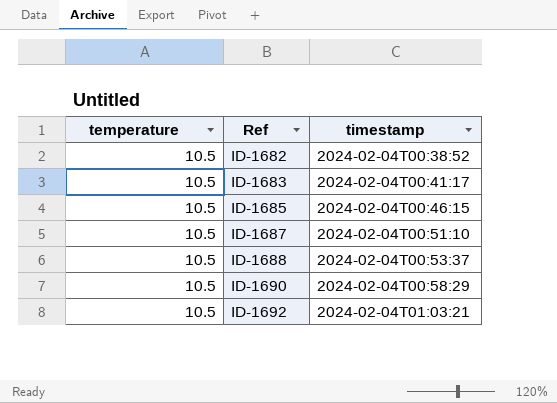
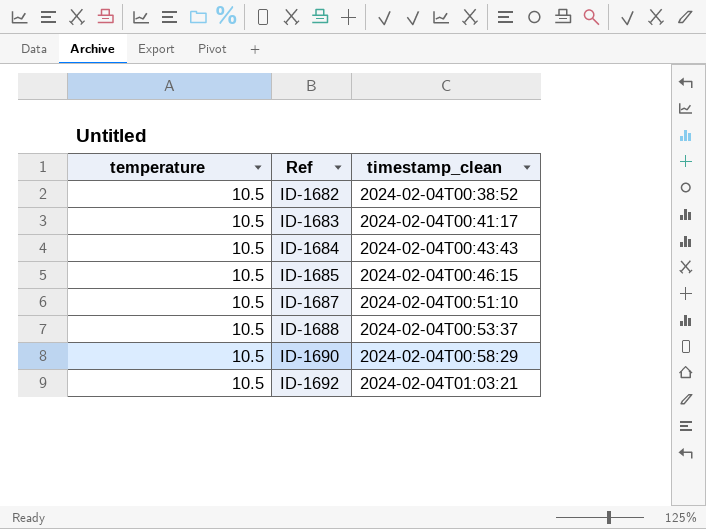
column name: timestamp -> timestamp_clean
row ID-1684: none -> 10.5 | 2024-02-04T00:43:43

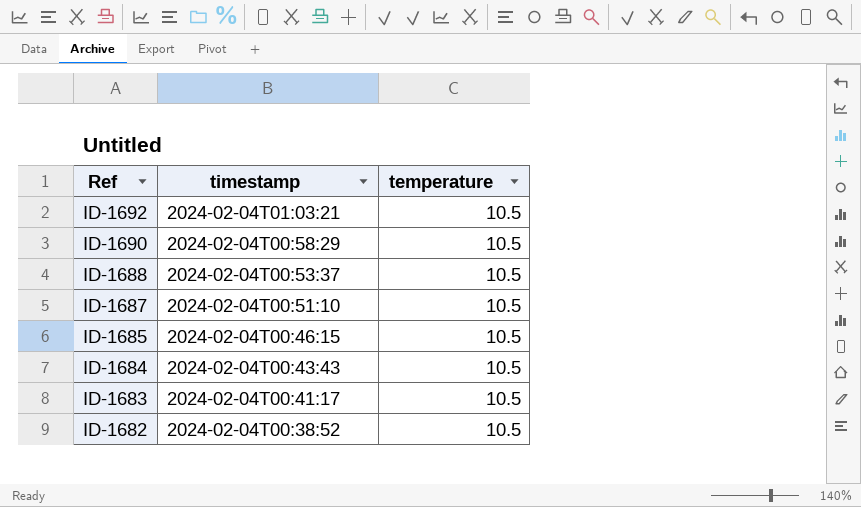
row order: Ref ascending -> Ref descending
column name: timestamp_clean -> timestamp
column temperature | position: 1 -> 3

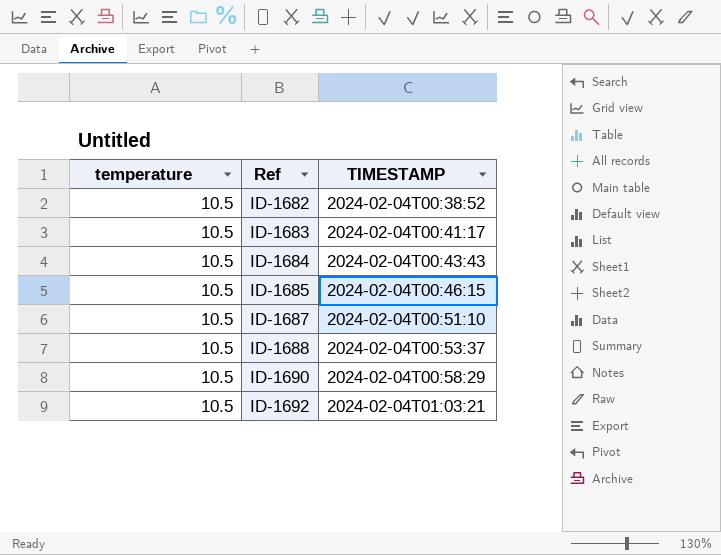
row order: Ref descending -> Ref ascending
column temperature | position: 3 -> 1
column name: timestamp -> TIMESTAMP

